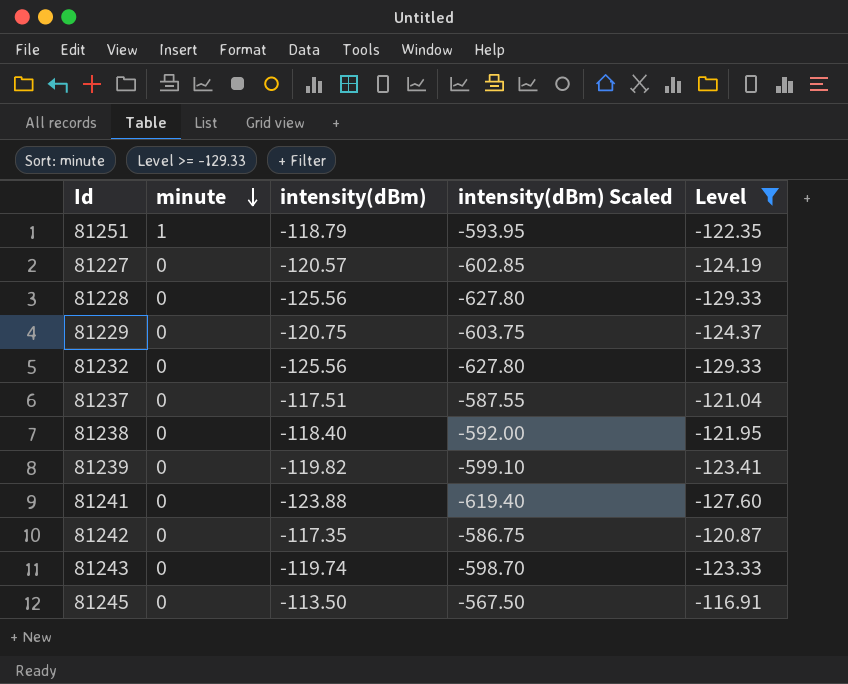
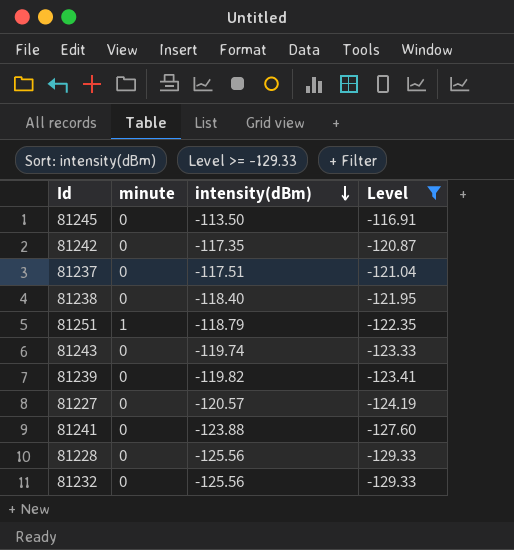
row order: minute descending -> intensity(dBm) descending
column intensity(dBm) Scaled | formula: [intensity(dBm)] * 5 -> none
row 81229: 0 | -120.75 | -603.75 | -124.37 -> none

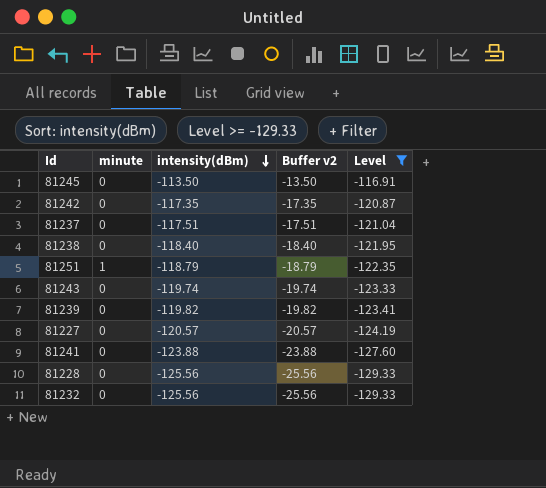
column Buffer v2 | formula: none -> [intensity(dBm)] + 100

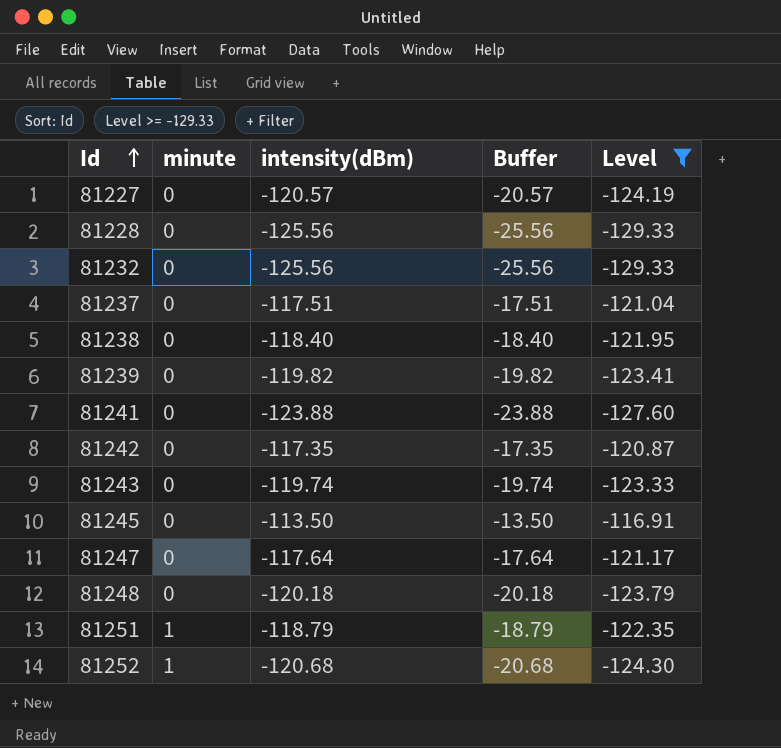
row order: intensity(dBm) descending -> Id ascending
column name: Buffer v2 -> Buffer
row 81247: none -> 0 | -117.64 | -17.64 | -121.17
row 81248: none -> 0 | -120.18 | -20.18 | -123.79
row 81252: none -> 1 | -120.68 | -20.68 | -124.30

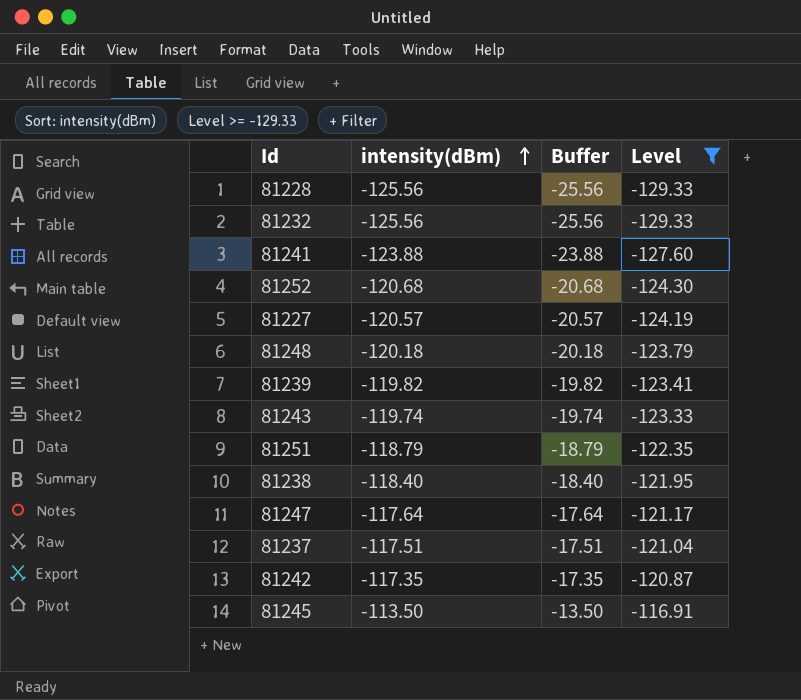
row order: Id ascending -> intensity(dBm) ascending
column minute | position: 2 -> none

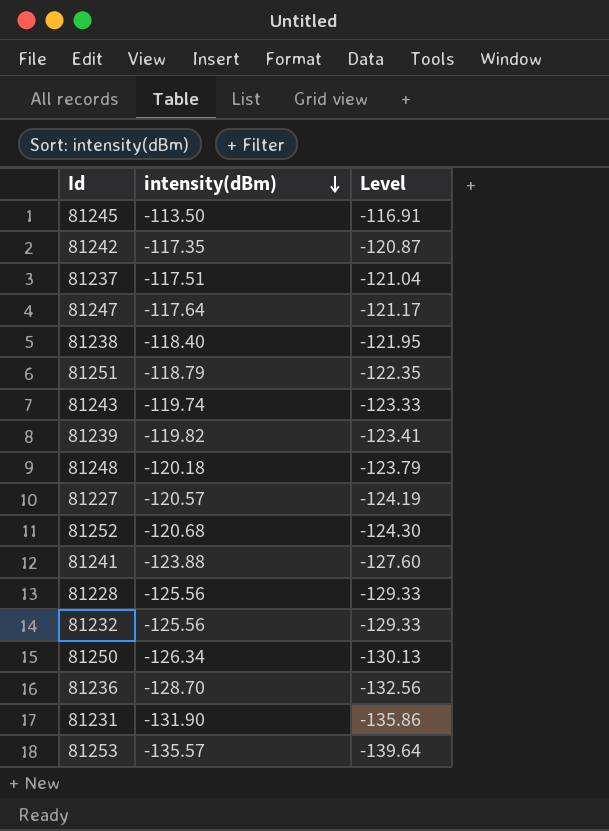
filter: Level >= -129.33 -> none
row order: intensity(dBm) ascending -> intensity(dBm) descending
column Buffer | formula: [intensity(dBm)] + 100 -> none

